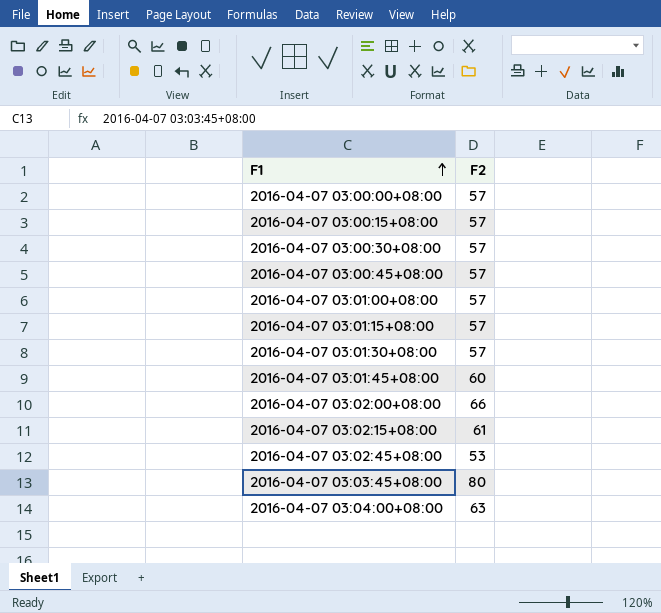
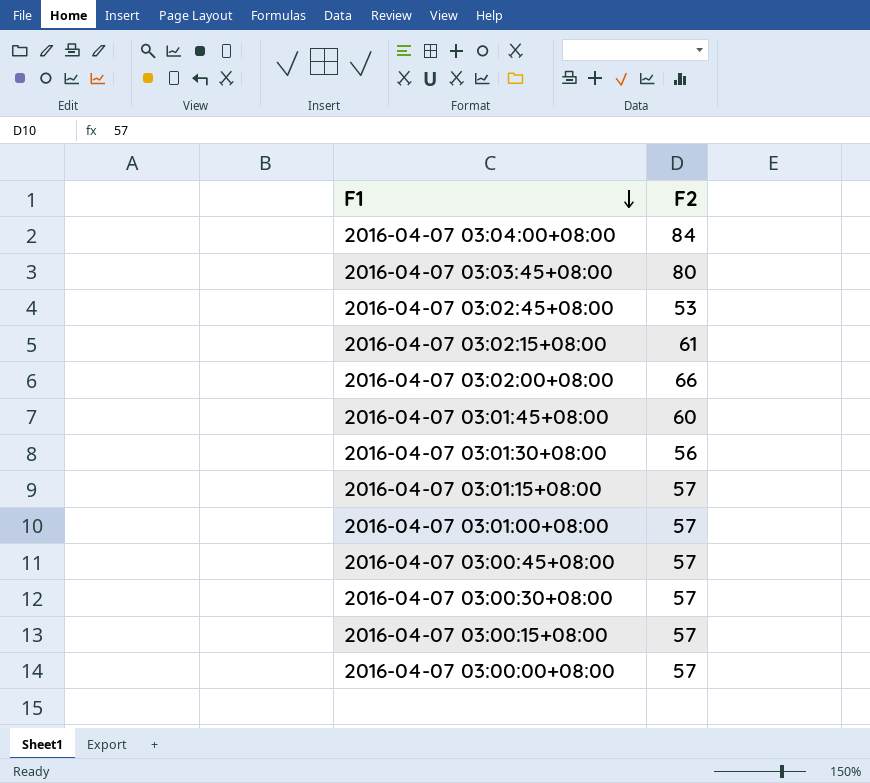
row order: F1 ascending -> F1 descending
2016-04-07 03:04:00+08:00 | F2: 63 -> 84
2016-04-07 03:01:30+08:00 | F2: 57 -> 56

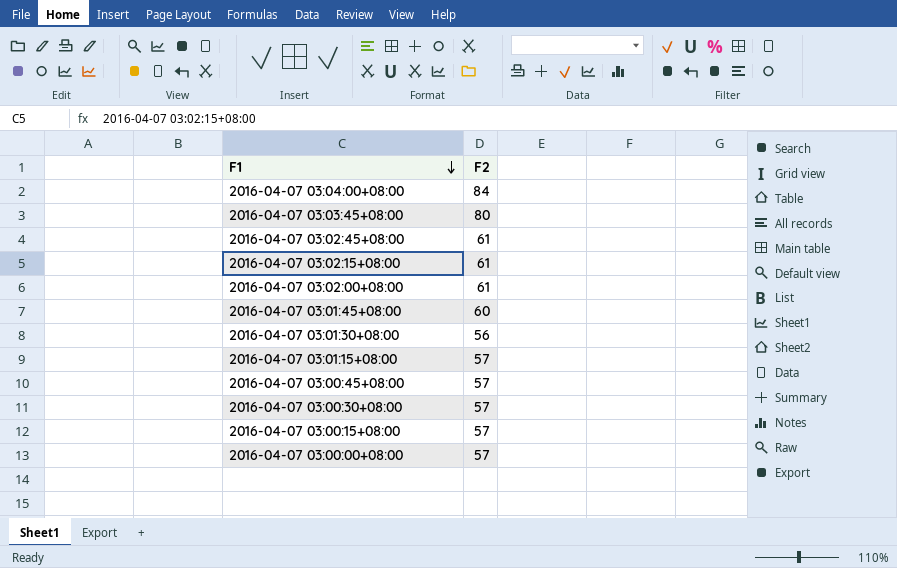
row 2016-04-07 03:01:00+08:00: 57 -> none
2016-04-07 03:02:45+08:00 | F2: 53 -> 61
2016-04-07 03:02:00+08:00 | F2: 66 -> 61

